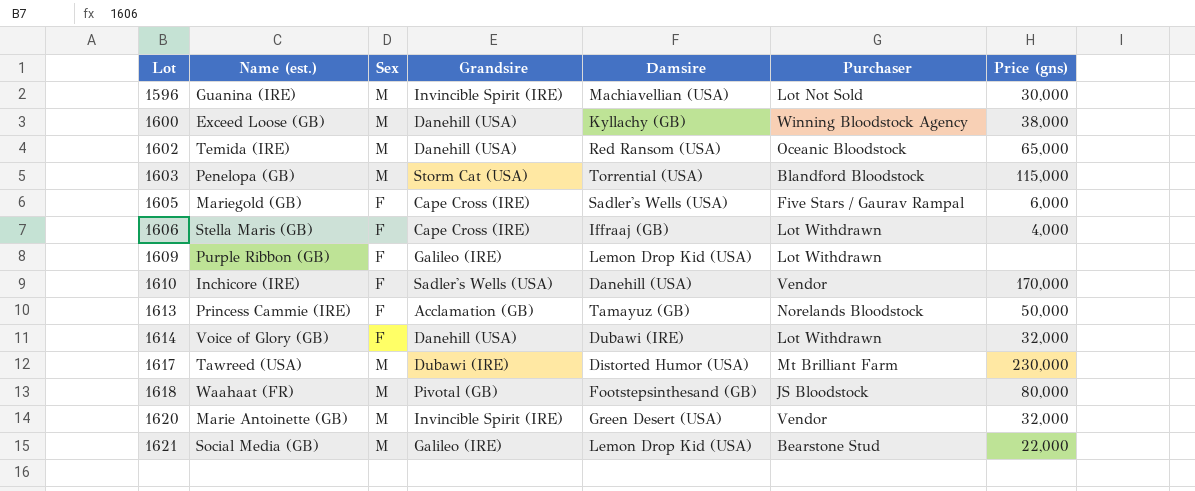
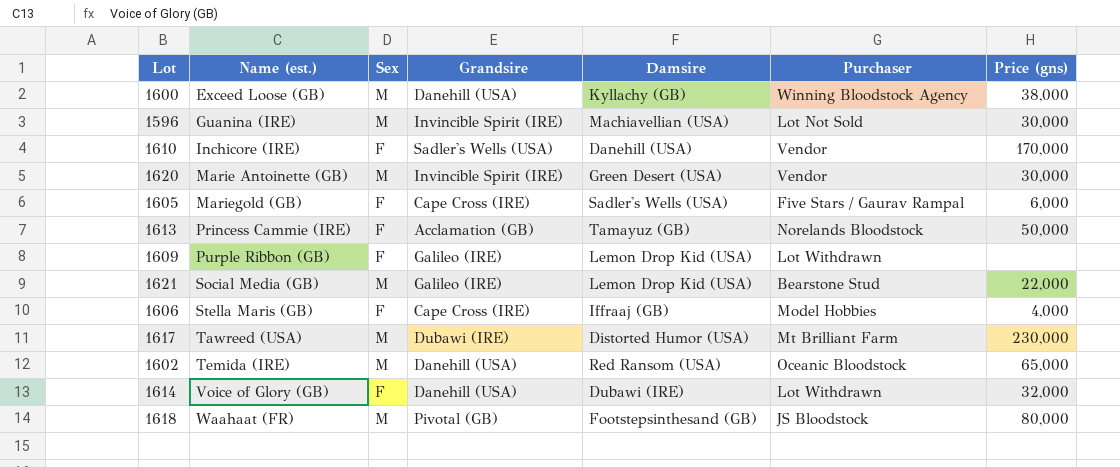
row order: Lot ascending -> Name (est.) ascending
row 1603: Penelopa (GB) | M | Storm Cat (USA) | Torrential (USA) | Blandford Bloodstock | 115,000 -> none
1620 | Price (gns): 32,000 -> 30,000
1606 | Purchaser: Lot Withdrawn -> Model Hobbies

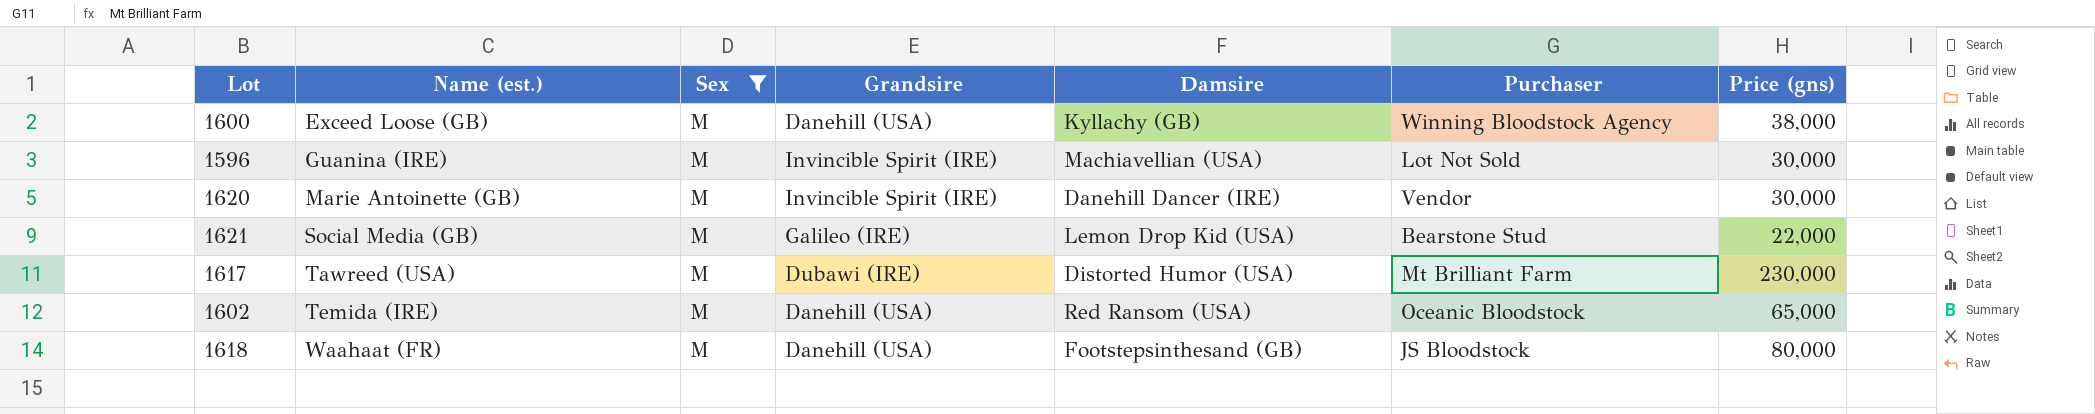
filter: none -> Sex = M
1620 | Damsire: Green Desert (USA) -> Danehill Dancer (IRE)
1618 | Grandsire: Pivotal (GB) -> Danehill (USA)

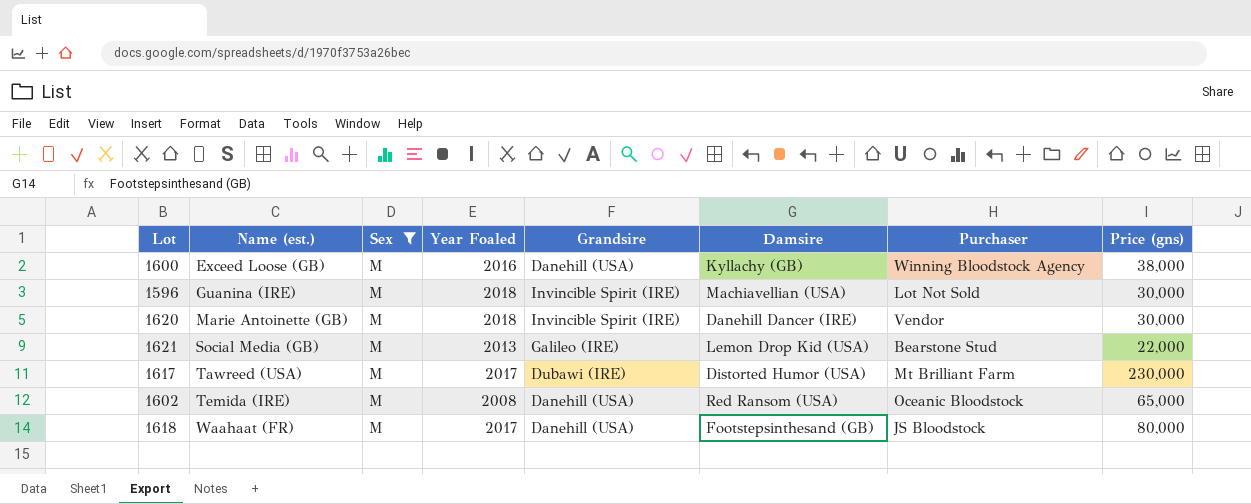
column Year Foaled | position: none -> 4

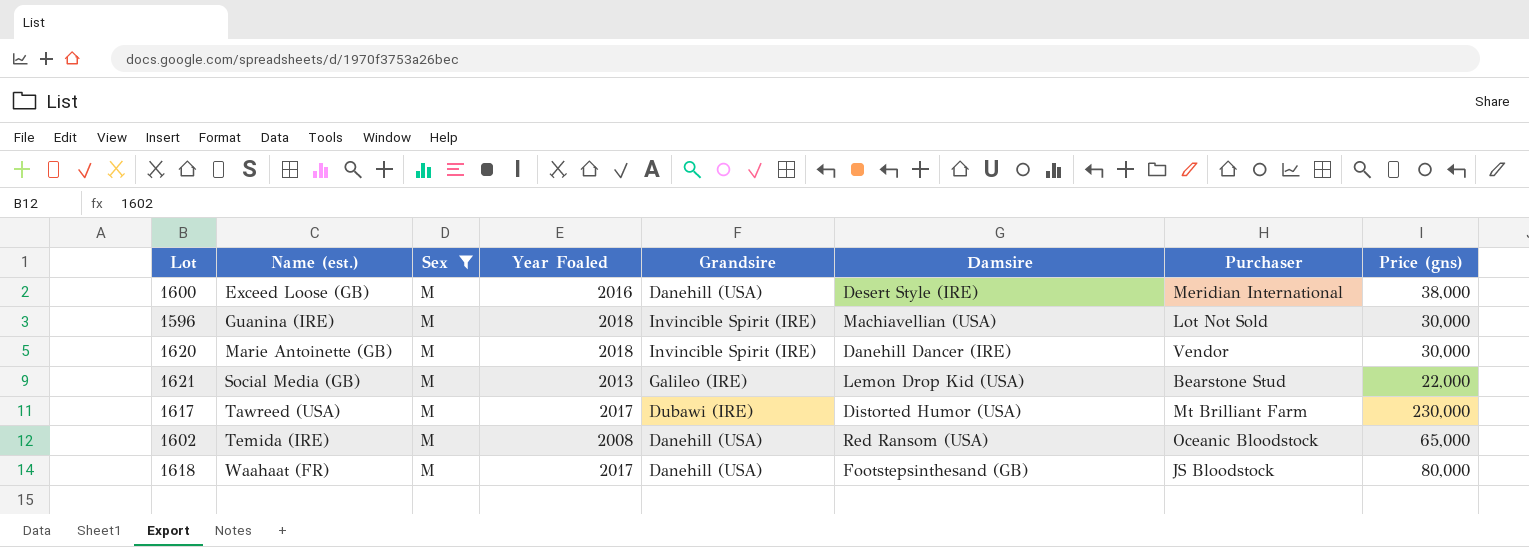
1600 | Damsire: Kyllachy (GB) -> Desert Style (IRE)
1600 | Purchaser: Winning Bloodstock Agency -> Meridian International

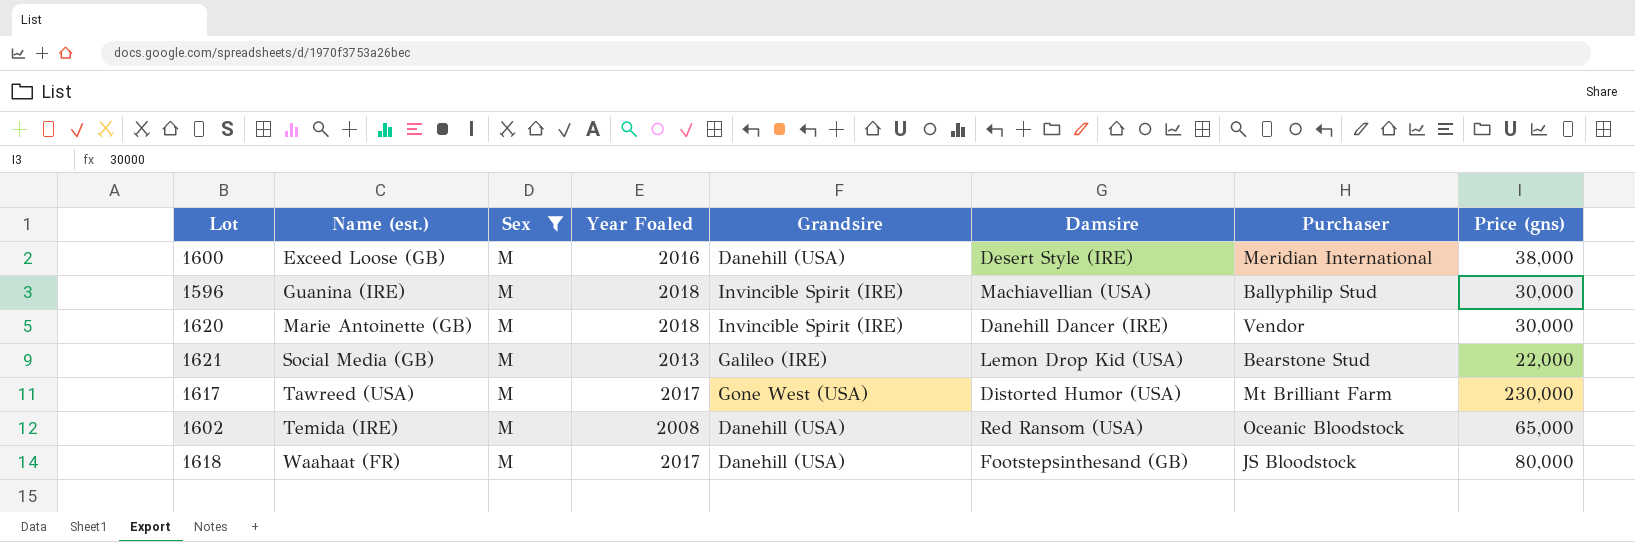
1596 | Purchaser: Lot Not Sold -> Ballyphilip Stud
1617 | Grandsire: Dubawi (IRE) -> Gone West (USA)

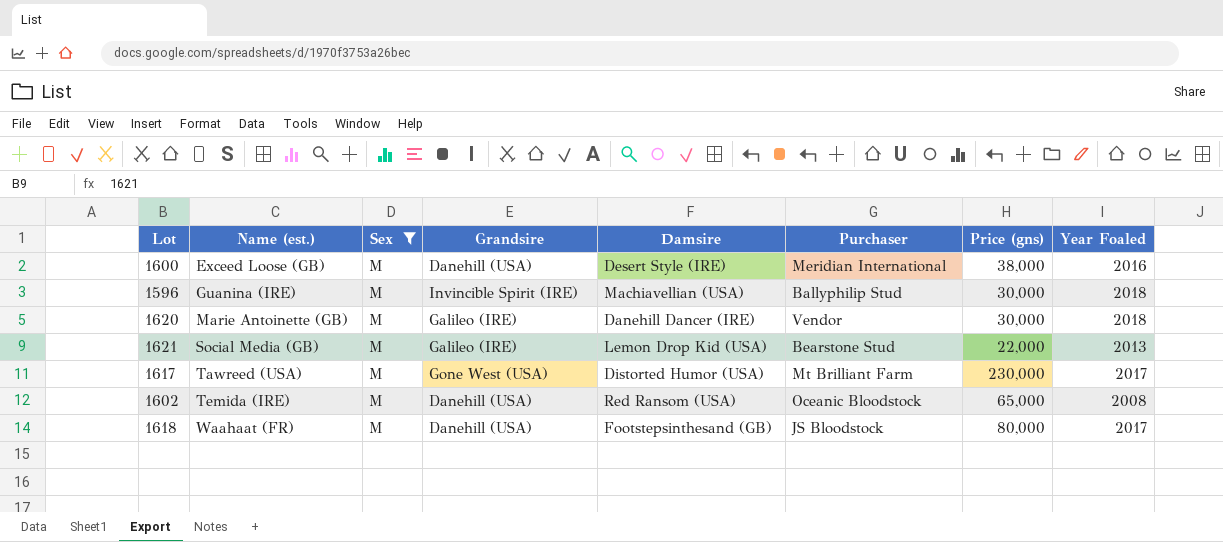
column Year Foaled | position: 4 -> 8
1620 | Grandsire: Invincible Spirit (IRE) -> Galileo (IRE)

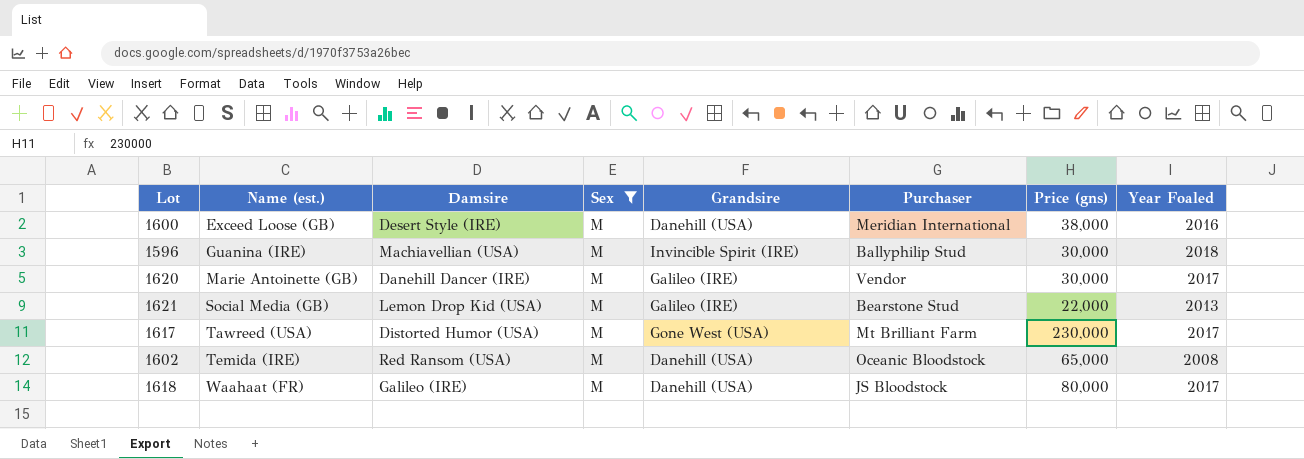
column Damsire | position: 5 -> 3
1620 | Year Foaled: 2018 -> 2017
1618 | Damsire: Footstepsinthesand (GB) -> Galileo (IRE)

